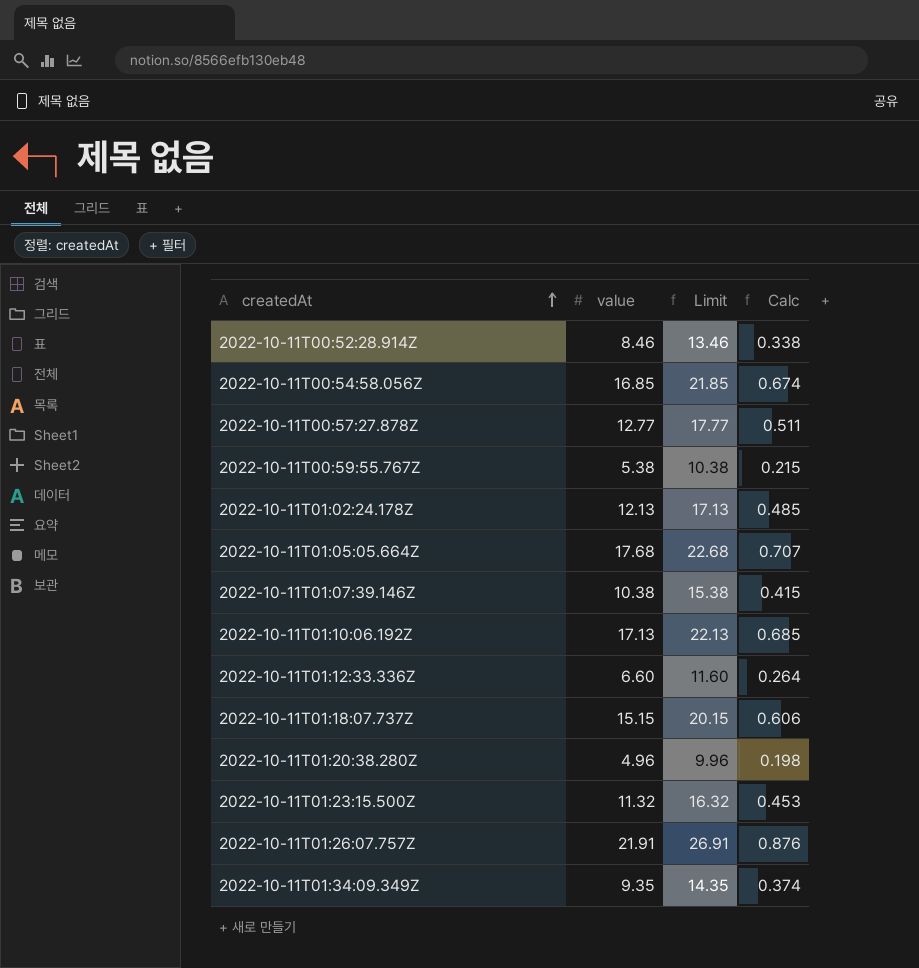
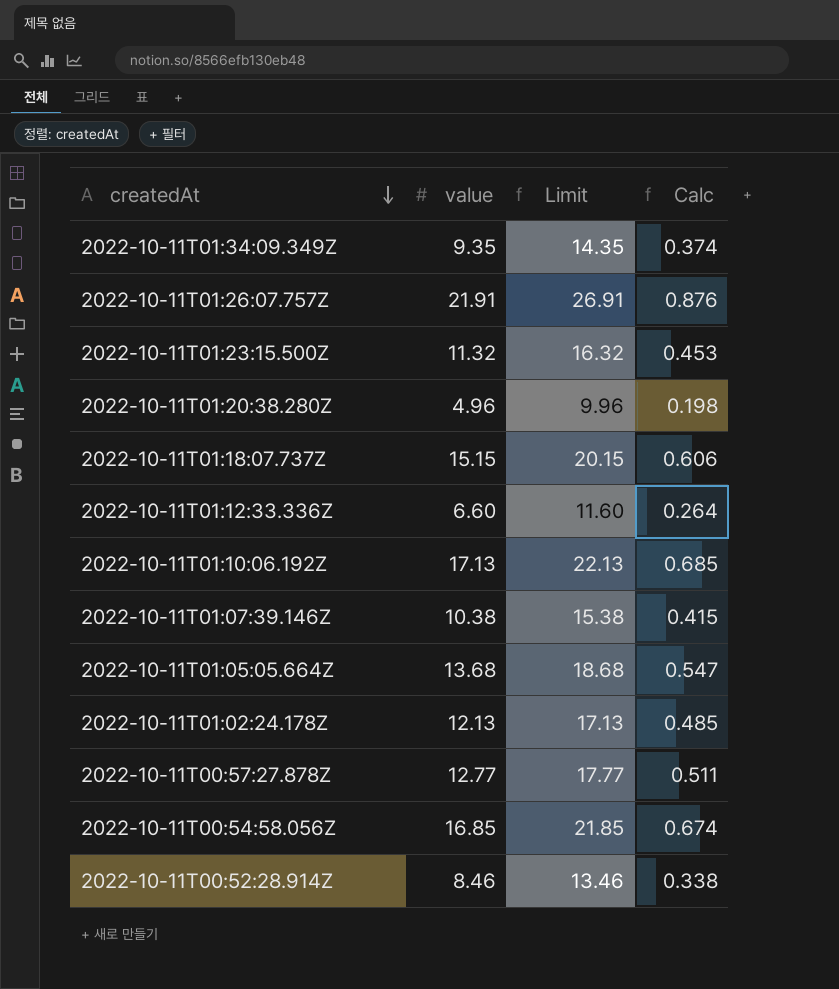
row order: createdAt ascending -> createdAt descending
row 2022-10-11T00:59:55.767Z: 5.38 | 10.38 | 0.215 -> none
2022-10-11T01:05:05.664Z | value: 17.68 -> 13.68
2022-10-11T01:05:05.664Z | Limit: 22.68 -> 18.68
2022-10-11T01:05:05.664Z | Calc: 0.707 -> 0.547

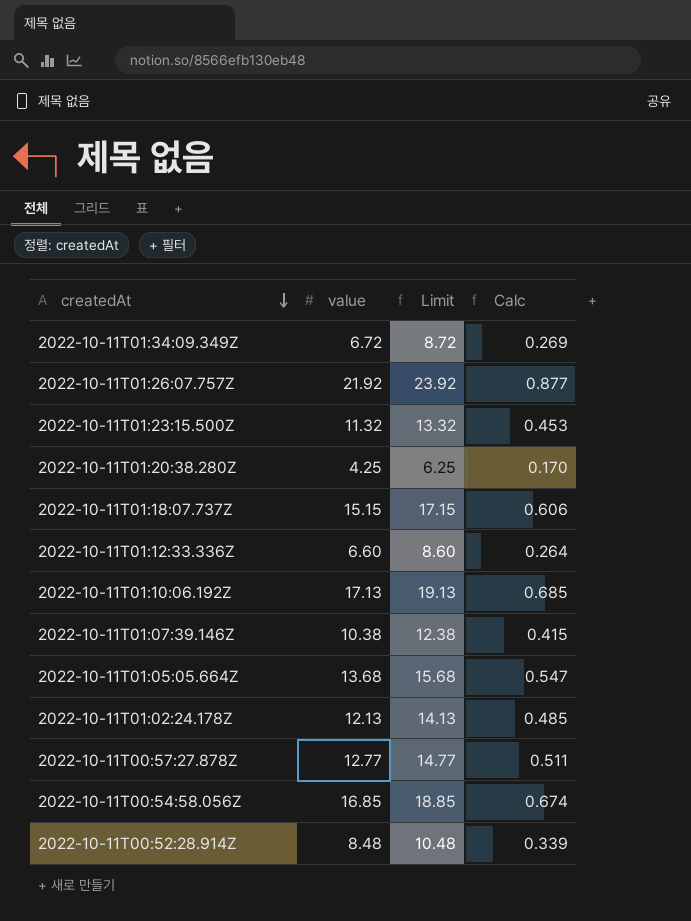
column Limit | formula: [value] + 5 -> [value] + 2
2022-10-11T01:34:09.349Z | value: 9.35 -> 6.72
2022-10-11T01:34:09.349Z | Calc: 0.374 -> 0.269
2022-10-11T01:26:07.757Z | value: 21.91 -> 21.92
2022-10-11T01:26:07.757Z | Calc: 0.876 -> 0.877
2022-10-11T01:20:38.280Z | value: 4.96 -> 4.25
2022-10-11T01:20:38.280Z | Calc: 0.198 -> 0.170
2022-10-11T00:52:28.914Z | value: 8.46 -> 8.48
2022-10-11T00:52:28.914Z | Calc: 0.338 -> 0.339

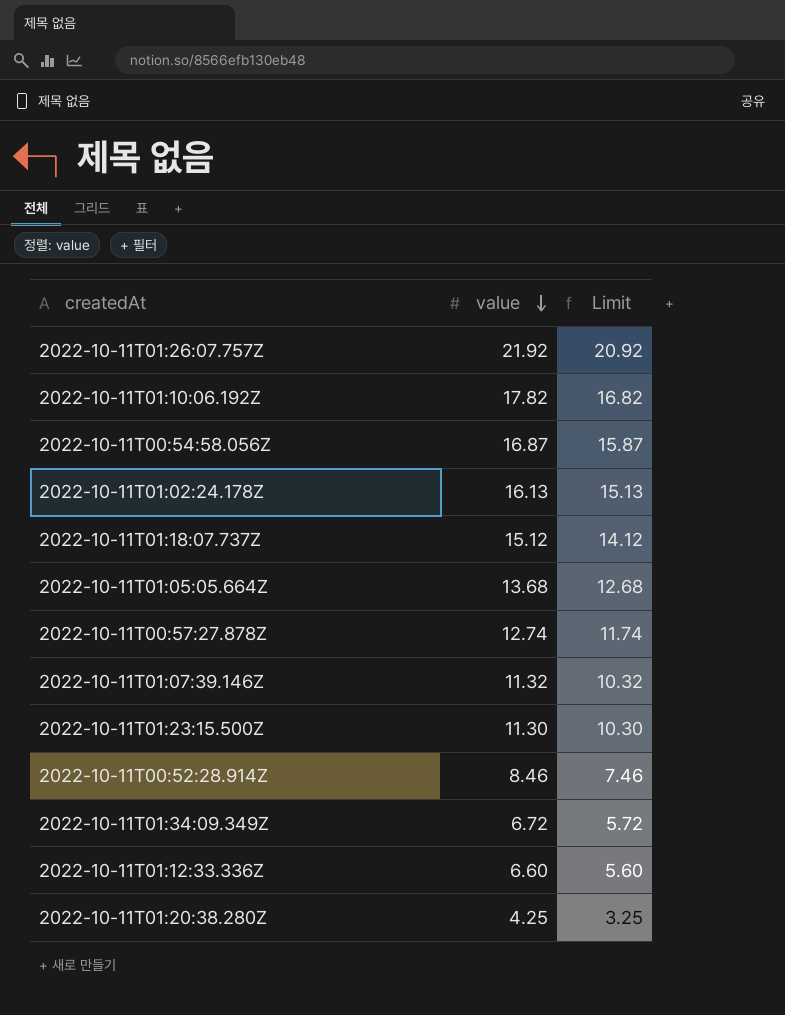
row order: createdAt descending -> value descending
column Calc | formula: [value] * 0.04 -> none
column Limit | formula: [value] + 2 -> [value] - 1
2022-10-11T01:10:06.192Z | value: 17.13 -> 17.82
2022-10-11T00:54:58.056Z | value: 16.85 -> 16.87
2022-10-11T01:02:24.178Z | value: 12.13 -> 16.13
2022-10-11T01:18:07.737Z | value: 15.15 -> 15.12
2022-10-11T00:57:27.878Z | value: 12.77 -> 12.74
2022-10-11T01:07:39.146Z | value: 10.38 -> 11.32
2022-10-11T01:23:15.500Z | value: 11.32 -> 11.30
2022-10-11T00:52:28.914Z | value: 8.48 -> 8.46

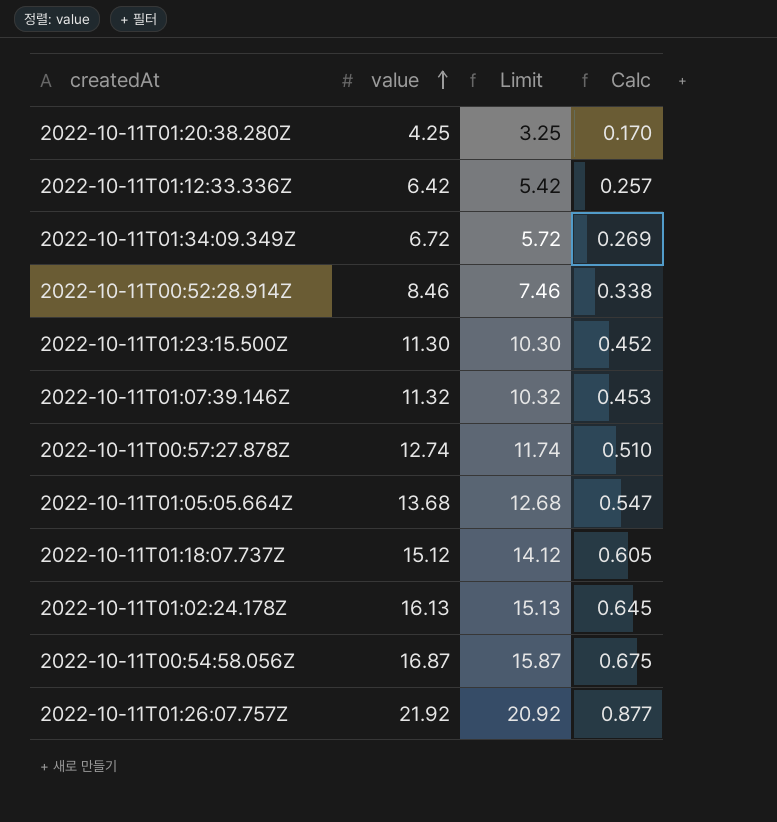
row order: value descending -> value ascending
column Calc | formula: none -> [value] * 0.04
row 2022-10-11T01:10:06.192Z: 17.82 | 16.82 -> none
2022-10-11T01:12:33.336Z | value: 6.60 -> 6.42
2022-10-11T01:12:33.336Z | Limit: 5.60 -> 5.42

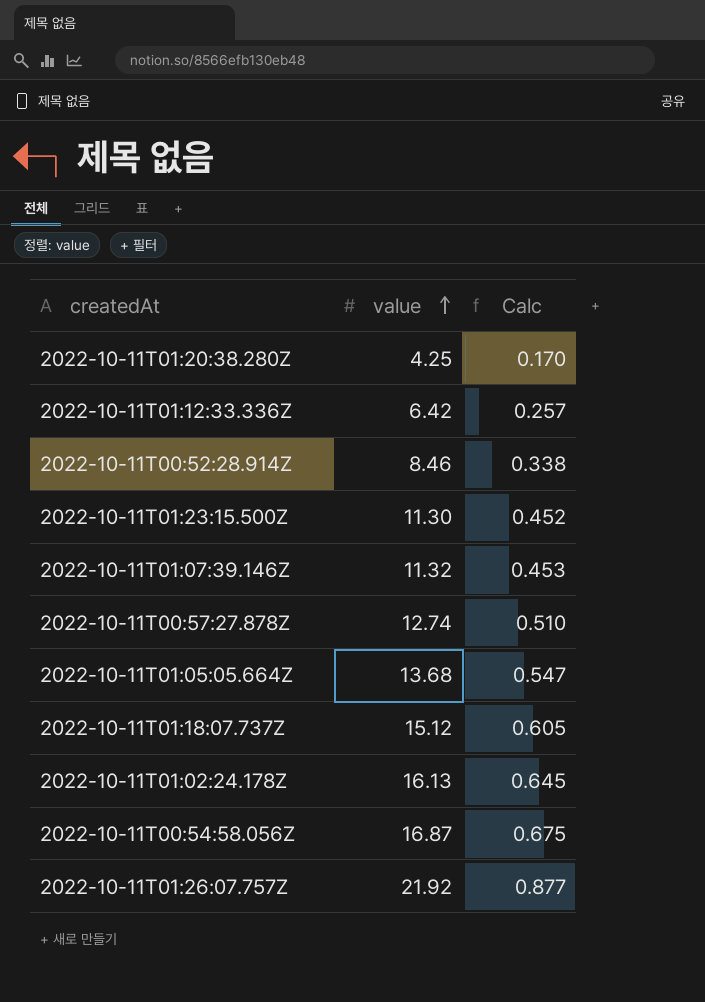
column Limit | formula: [value] - 1 -> none
row 2022-10-11T01:34:09.349Z: 6.72 | 5.72 | 0.269 -> none

